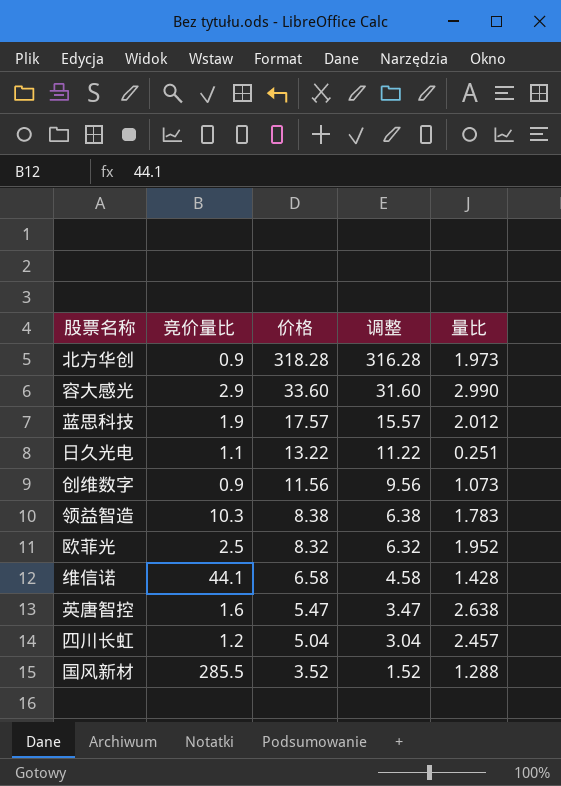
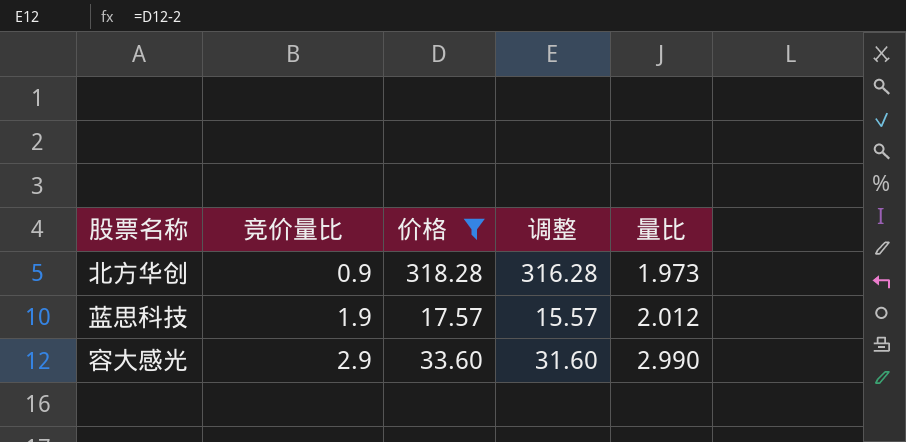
filter: none -> 价格 >= 17.57
row order: 价格 descending -> 竞价量比 ascending

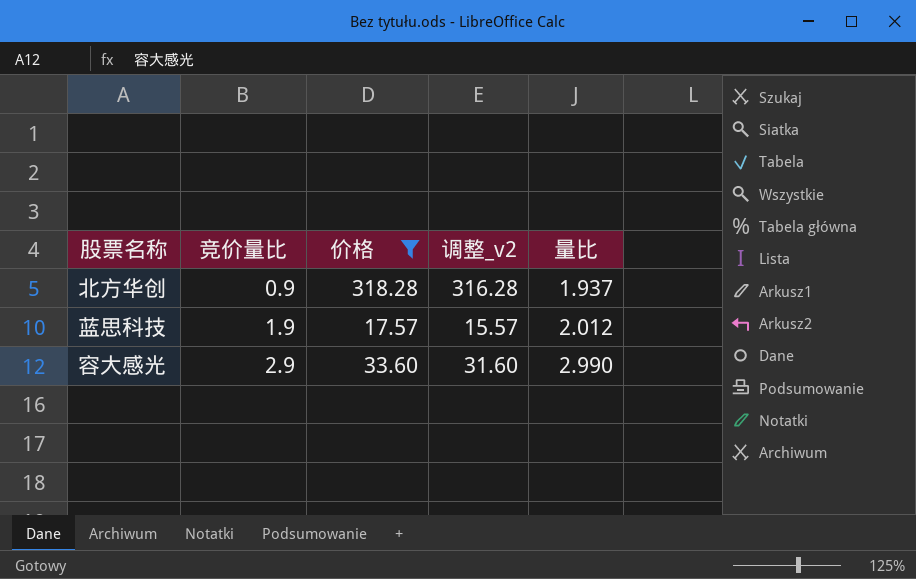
column name: 调整 -> 调整_v2
北方华创 | 量比: 1.973 -> 1.937

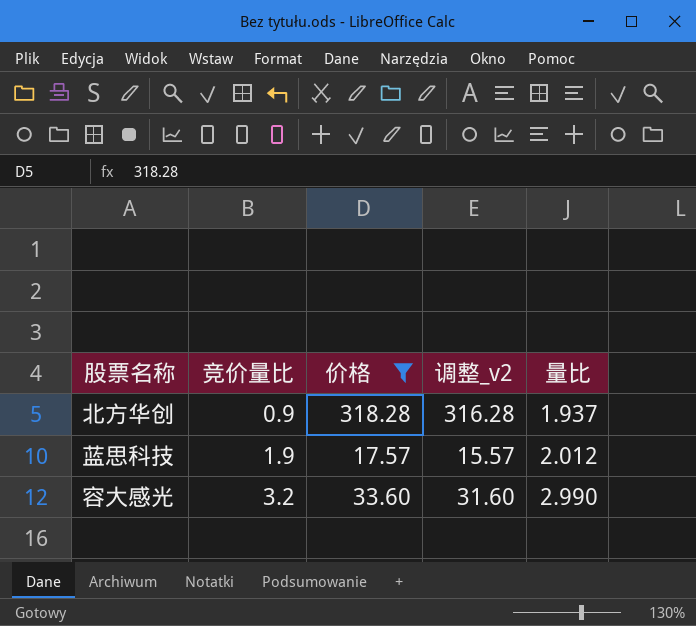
容大感光 | 竞价量比: 2.9 -> 3.2

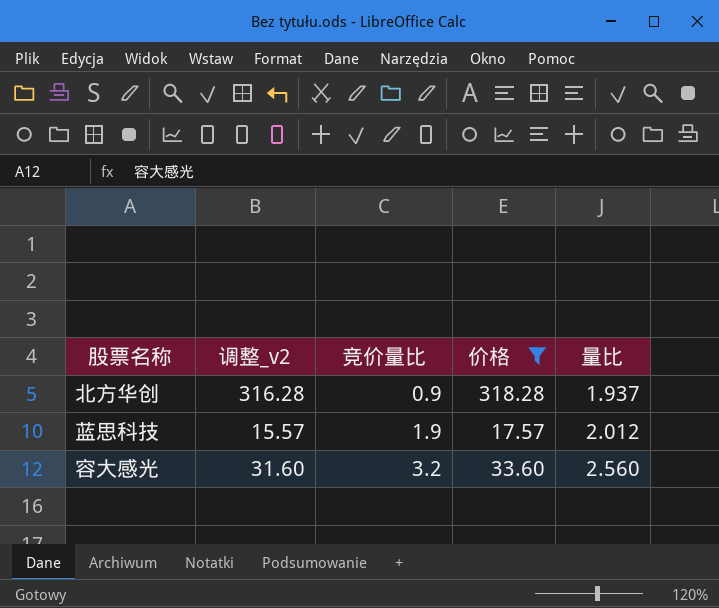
column 调整_v2 | position: 4 -> 2
容大感光 | 量比: 2.990 -> 2.560

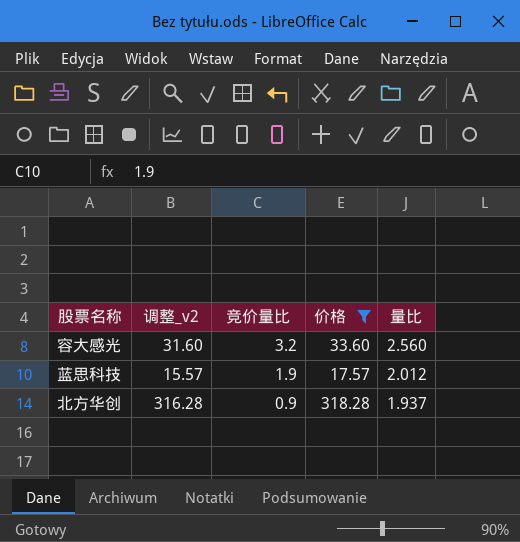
row order: 竞价量比 ascending -> 竞价量比 descending

